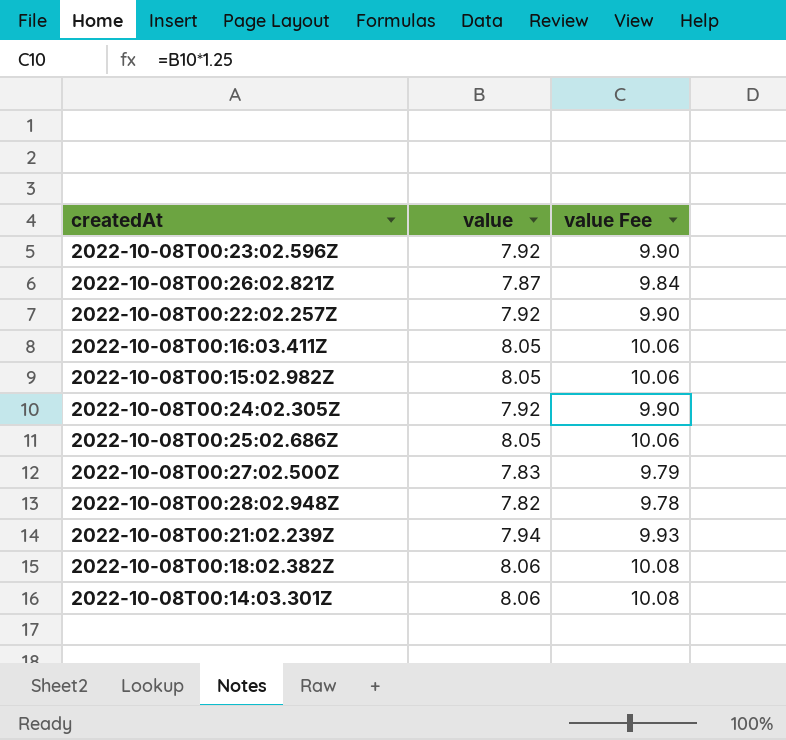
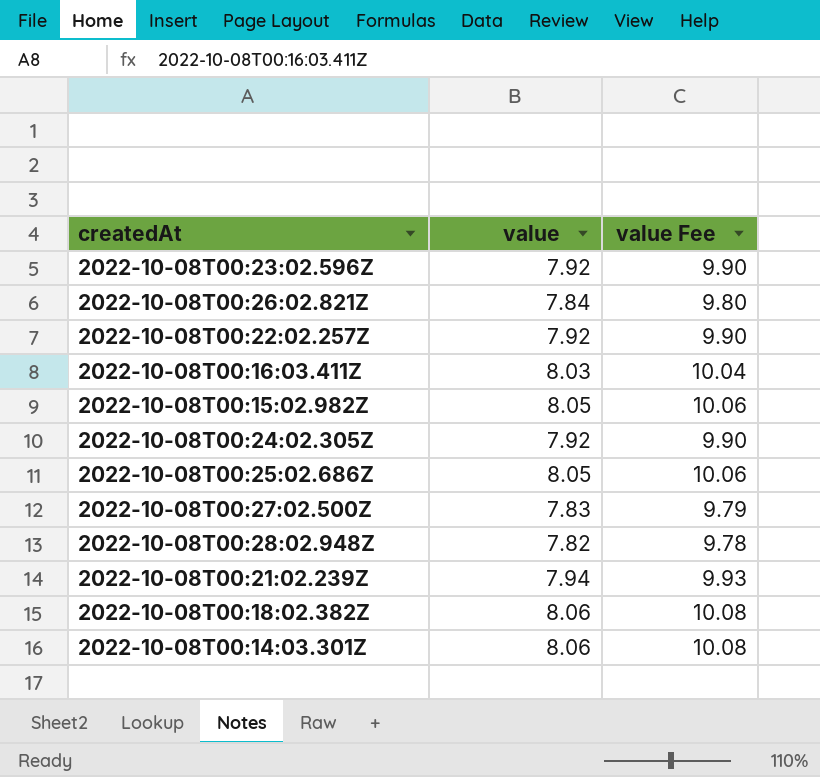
2022-10-08T00:26:02.821Z | value: 7.87 -> 7.84
2022-10-08T00:26:02.821Z | value Fee: 9.84 -> 9.80
2022-10-08T00:16:03.411Z | value: 8.05 -> 8.03
2022-10-08T00:16:03.411Z | value Fee: 10.06 -> 10.04

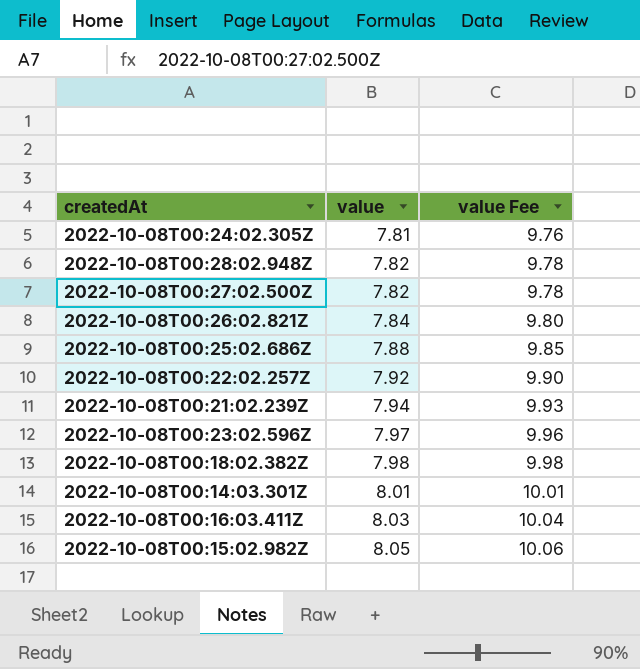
row order: none -> value ascending
2022-10-08T00:24:02.305Z | value: 7.92 -> 7.81
2022-10-08T00:24:02.305Z | value Fee: 9.90 -> 9.76
2022-10-08T00:27:02.500Z | value: 7.83 -> 7.82
2022-10-08T00:27:02.500Z | value Fee: 9.79 -> 9.78
2022-10-08T00:25:02.686Z | value: 8.05 -> 7.88
2022-10-08T00:25:02.686Z | value Fee: 10.06 -> 9.85
2022-10-08T00:23:02.596Z | value: 7.92 -> 7.97
2022-10-08T00:23:02.596Z | value Fee: 9.90 -> 9.96
2022-10-08T00:18:02.382Z | value: 8.06 -> 7.98
2022-10-08T00:18:02.382Z | value Fee: 10.08 -> 9.98
2022-10-08T00:14:03.301Z | value: 8.06 -> 8.01
2022-10-08T00:14:03.301Z | value Fee: 10.08 -> 10.01

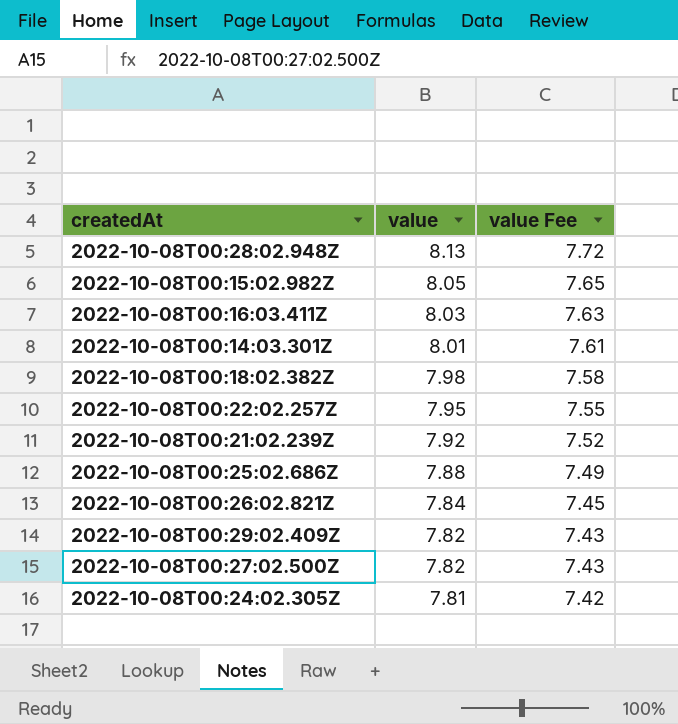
row order: value ascending -> value descending
column value Fee | formula: [value] * 1.25 -> [value] * 0.95
row 2022-10-08T00:23:02.596Z: 7.97 | 9.96 -> none
2022-10-08T00:28:02.948Z | value: 7.82 -> 8.13
2022-10-08T00:22:02.257Z | value: 7.92 -> 7.95
2022-10-08T00:21:02.239Z | value: 7.94 -> 7.92
row 2022-10-08T00:29:02.409Z: none -> 7.82 | 7.43

